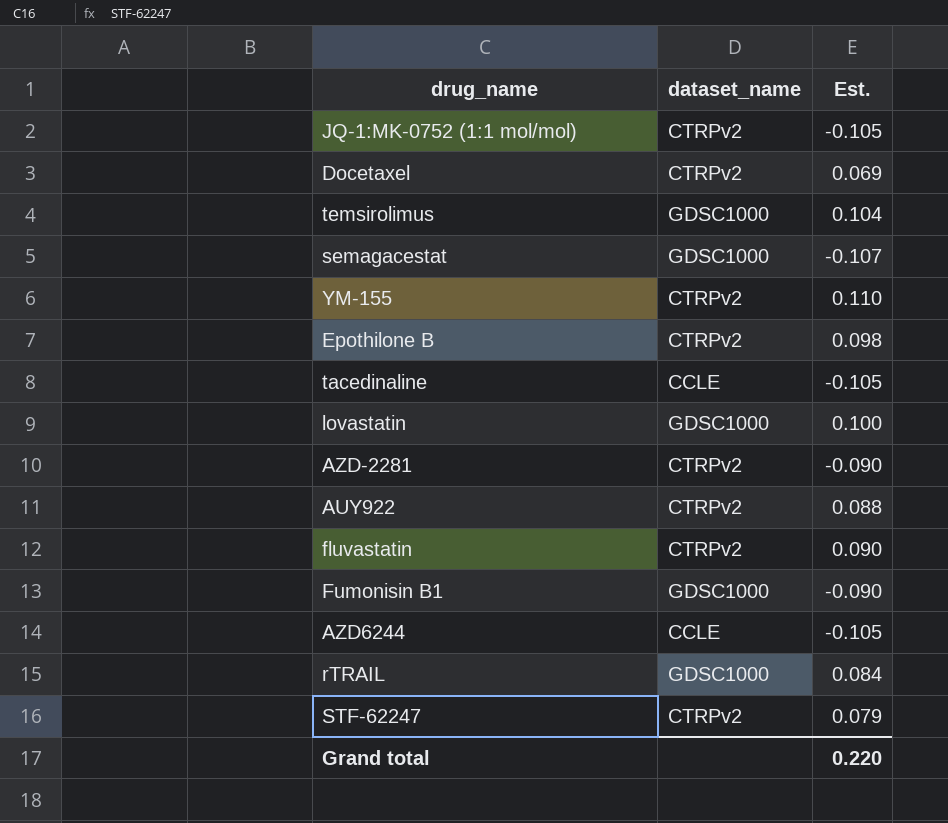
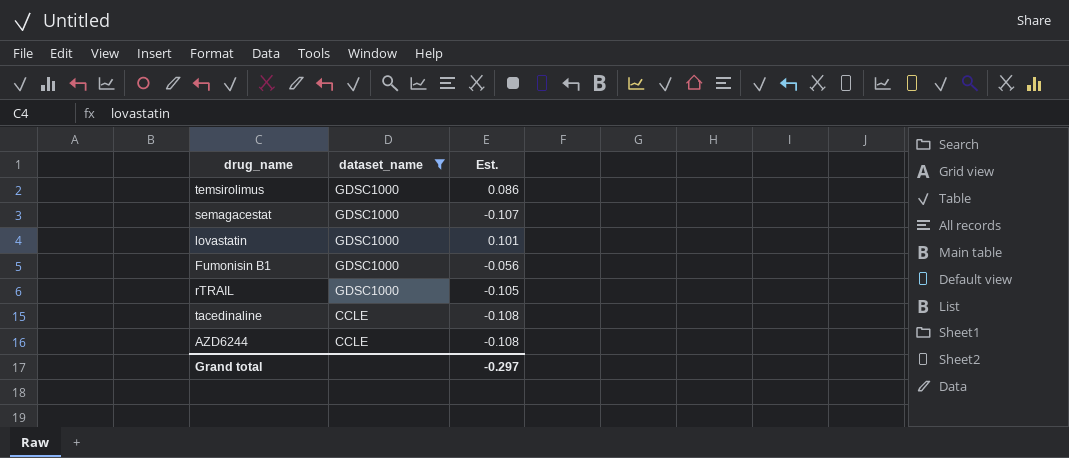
filter: none -> dataset_name != CTRPv2
row order: none -> dataset_name descending
temsirolimus | Est.: 0.104 -> 0.086
lovastatin | Est.: 0.100 -> 0.101
Fumonisin B1 | Est.: -0.090 -> -0.056
rTRAIL | Est.: 0.084 -> -0.105
tacedinaline | Est.: -0.105 -> -0.108
AZD6244 | Est.: -0.105 -> -0.108
Grand total | Est.: 0.220 -> -0.297

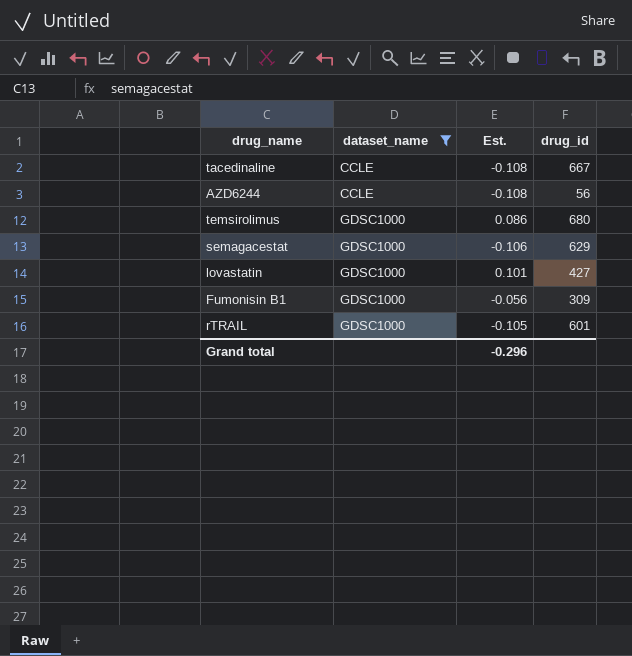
row order: dataset_name descending -> dataset_name ascending
column drug_id | position: none -> 4
semagacestat | Est.: -0.107 -> -0.106
Grand total | Est.: -0.297 -> -0.296

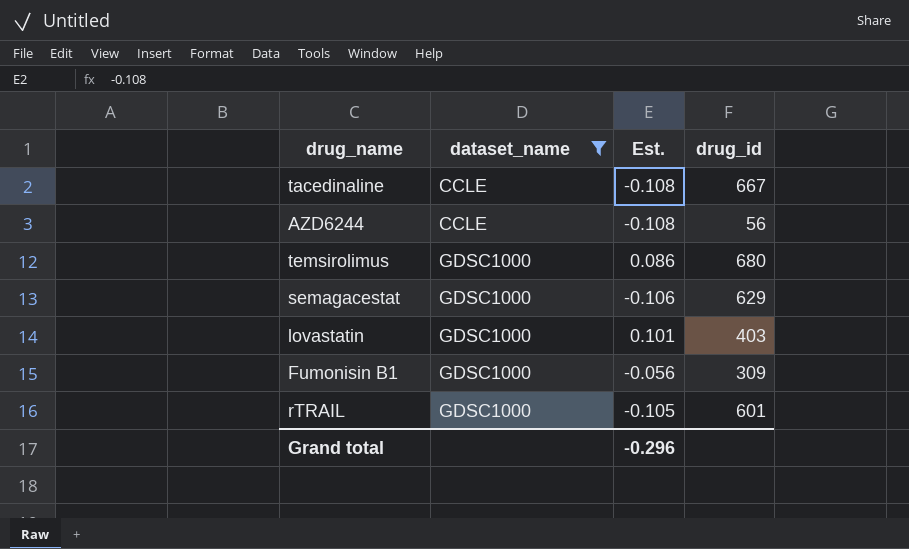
lovastatin | drug_id: 427 -> 403

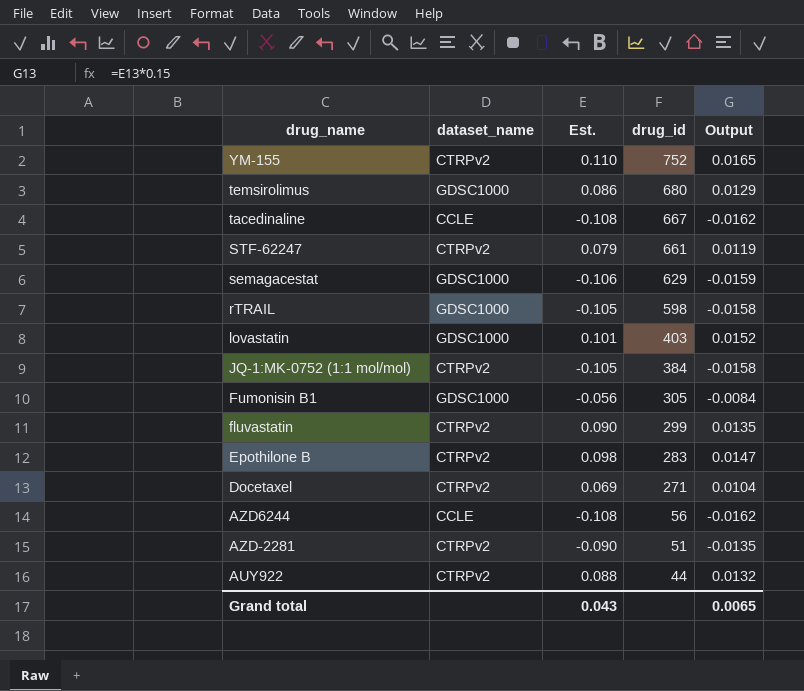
filter: dataset_name != CTRPv2 -> none
row order: dataset_name ascending -> drug_id descending
column Output | formula: none -> [Est.] * 0.15
rTRAIL | drug_id: 601 -> 598
Fumonisin B1 | drug_id: 309 -> 305
Grand total | Est.: -0.296 -> 0.043

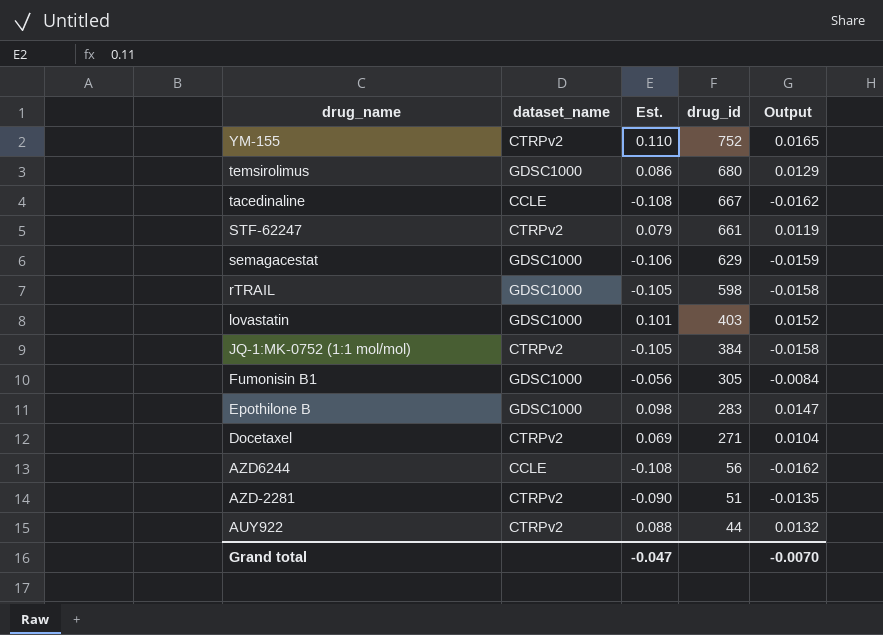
row fluvastatin: CTRPv2 | 0.090 | 299 | 0.0135 -> none
Epothilone B | dataset_name: CTRPv2 -> GDSC1000
Grand total | Est.: 0.043 -> -0.047
Grand total | Output: 0.0065 -> -0.0070

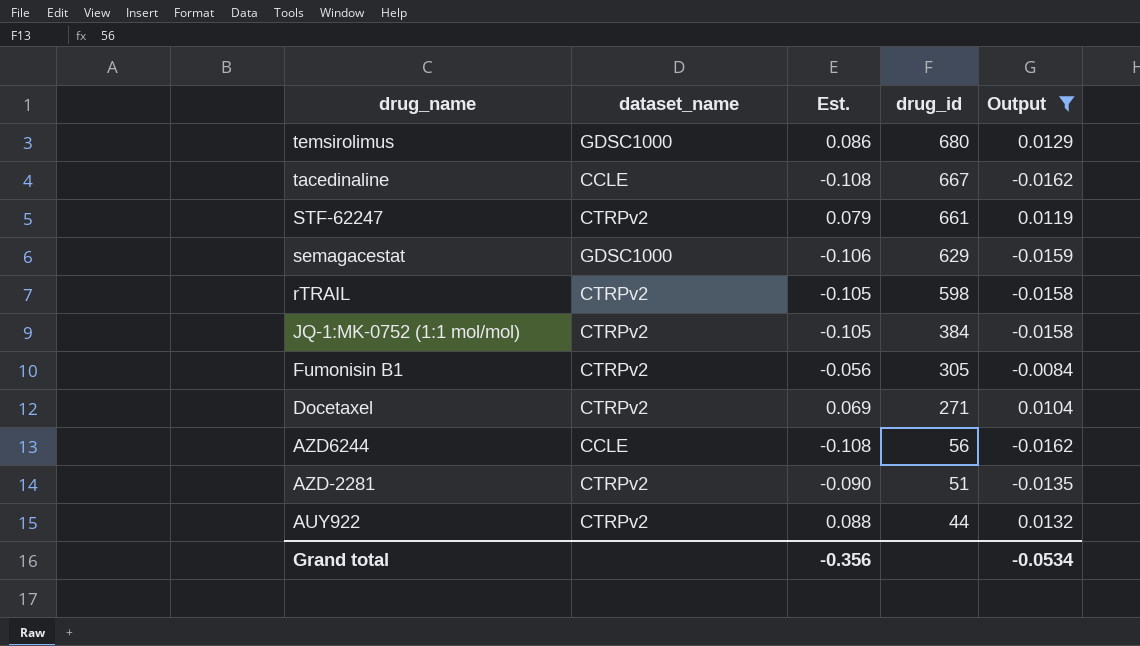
filter: none -> Output <= 0.0132
rTRAIL | dataset_name: GDSC1000 -> CTRPv2
Fumonisin B1 | dataset_name: GDSC1000 -> CTRPv2
Grand total | Est.: -0.047 -> -0.356
Grand total | Output: -0.0070 -> -0.0534

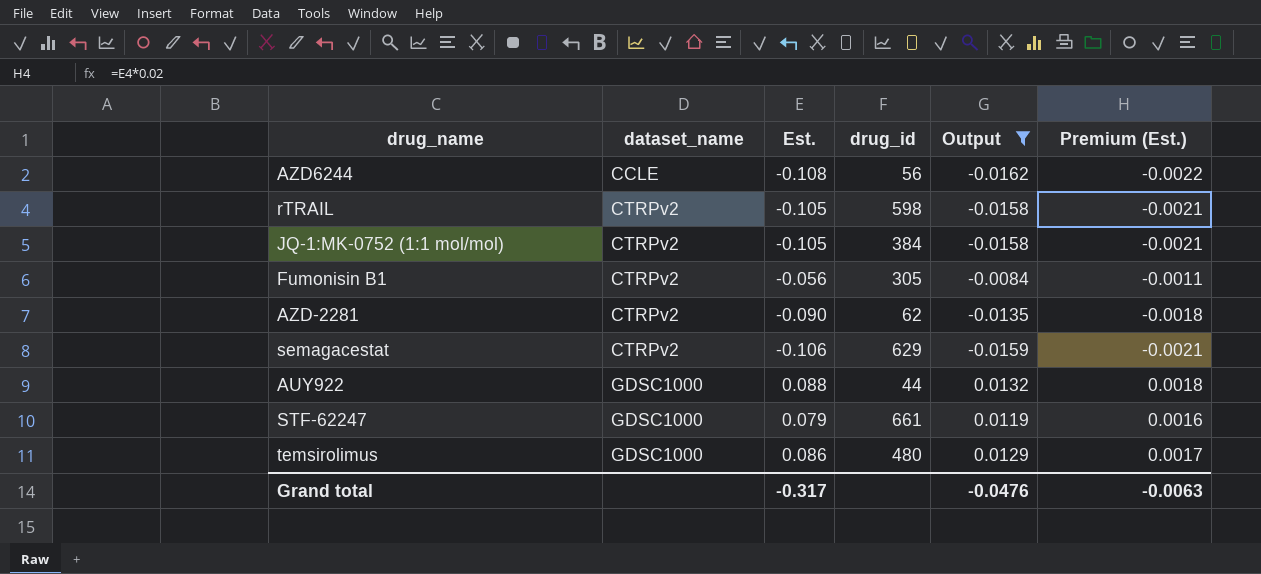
row order: drug_id descending -> dataset_name ascending
column Premium (Est.) | formula: none -> [Est.] * 0.02
row tacedinaline: CCLE | -0.108 | 667 | -0.0162 -> none
row Docetaxel: CTRPv2 | 0.069 | 271 | 0.0104 -> none
AZD-2281 | drug_id: 51 -> 62
semagacestat | dataset_name: GDSC1000 -> CTRPv2
AUY922 | dataset_name: CTRPv2 -> GDSC1000
STF-62247 | dataset_name: CTRPv2 -> GDSC1000
temsirolimus | drug_id: 680 -> 480
Grand total | Est.: -0.356 -> -0.317
Grand total | Output: -0.0534 -> -0.0476

